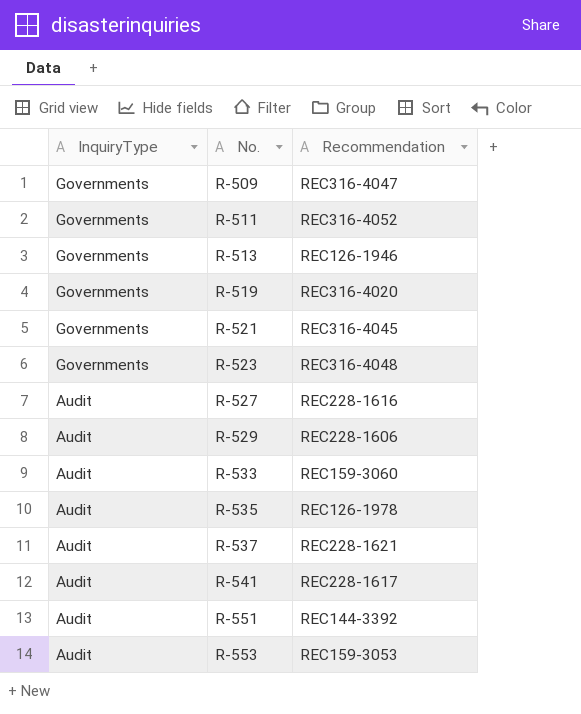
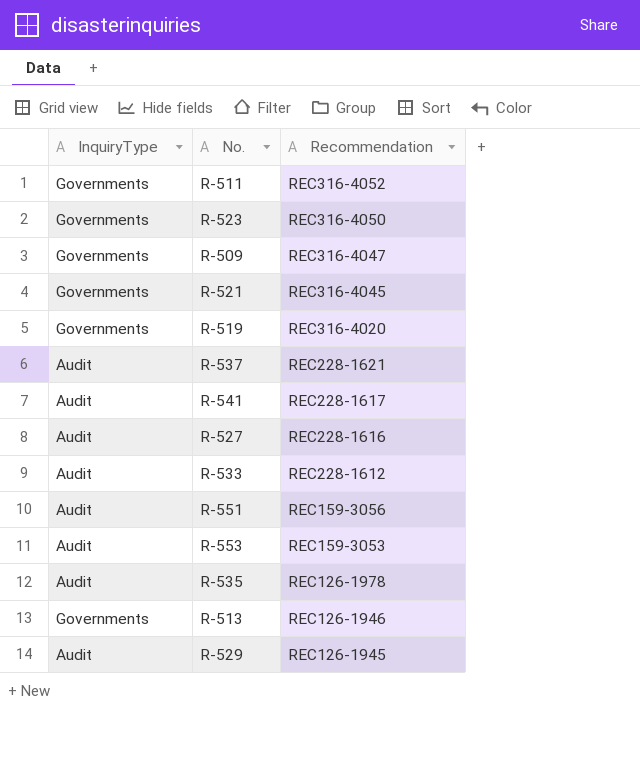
row order: InquiryType descending -> Recommendation descending
R-523 | Recommendation: REC316-4048 -> REC316-4050
R-533 | Recommendation: REC159-3060 -> REC228-1612
R-551 | Recommendation: REC144-3392 -> REC159-3056
R-529 | Recommendation: REC228-1606 -> REC126-1945

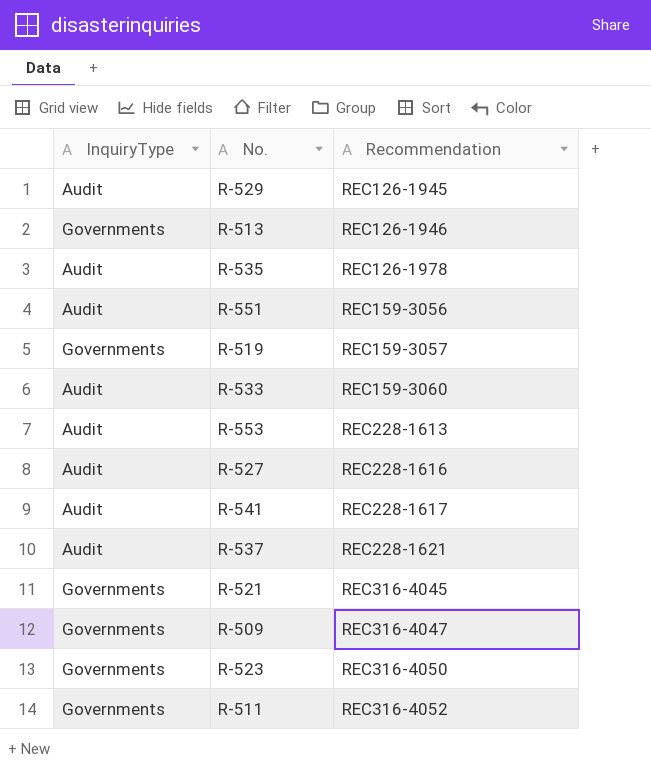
row order: Recommendation descending -> Recommendation ascending
R-519 | Recommendation: REC316-4020 -> REC159-3057
R-533 | Recommendation: REC228-1612 -> REC159-3060
R-553 | Recommendation: REC159-3053 -> REC228-1613

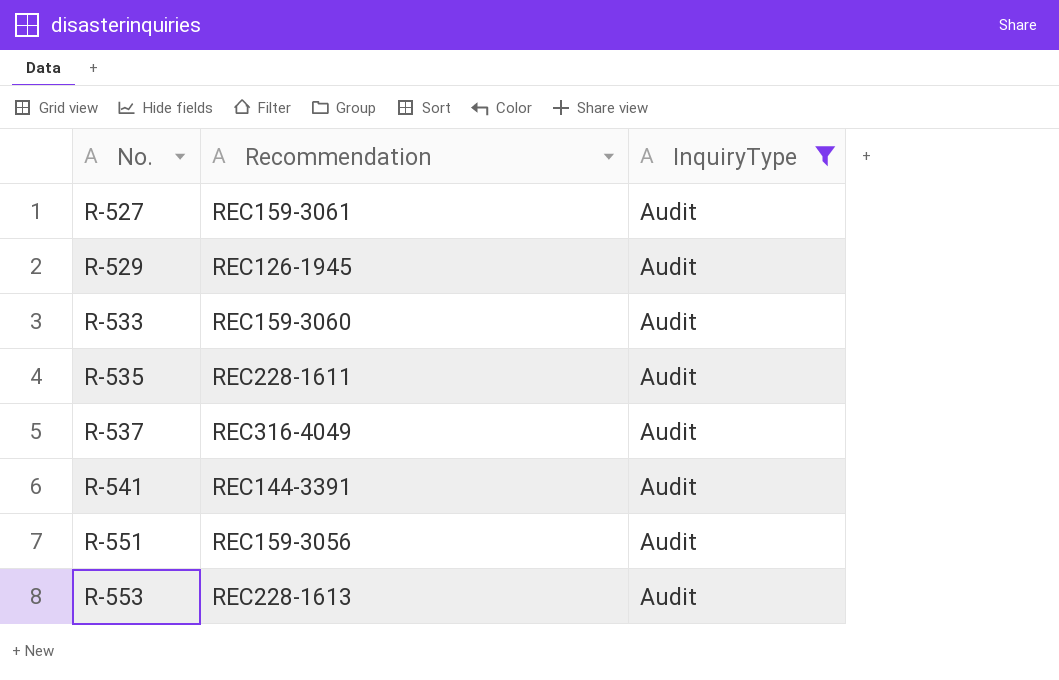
filter: none -> InquiryType = Audit
row order: Recommendation ascending -> No. ascending
column InquiryType | position: 1 -> 3
R-527 | Recommendation: REC228-1616 -> REC159-3061
R-535 | Recommendation: REC126-1978 -> REC228-1611
R-537 | Recommendation: REC228-1621 -> REC316-4049
R-541 | Recommendation: REC228-1617 -> REC144-3391

